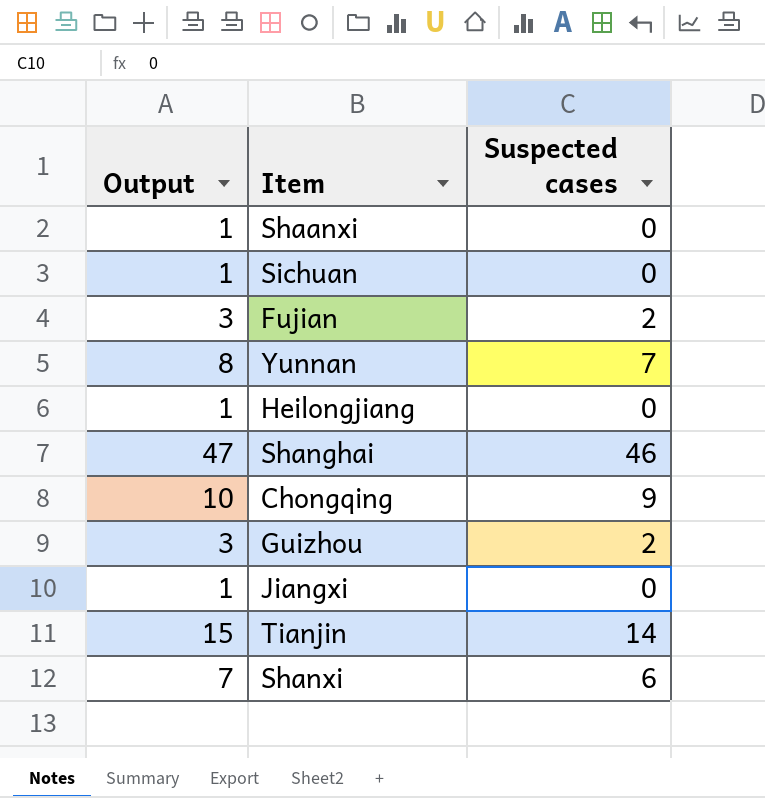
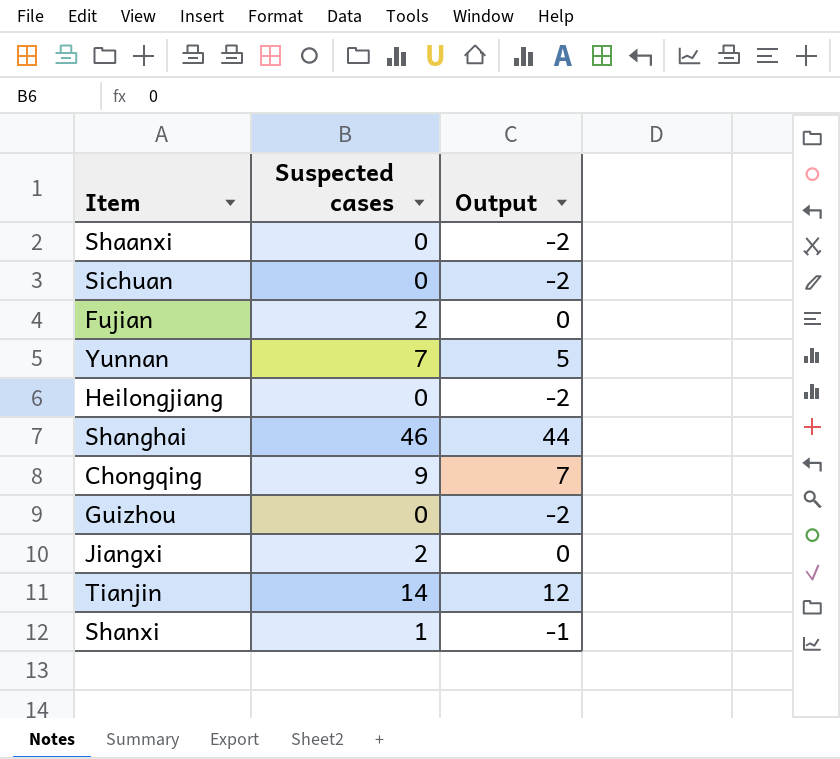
column Output | formula: [Suspected cases] + 1 -> [Suspected cases] - 2
column Output | position: 1 -> 3
Guizhou | Suspected cases: 2 -> 0
Jiangxi | Suspected cases: 0 -> 2
Shanxi | Suspected cases: 6 -> 1

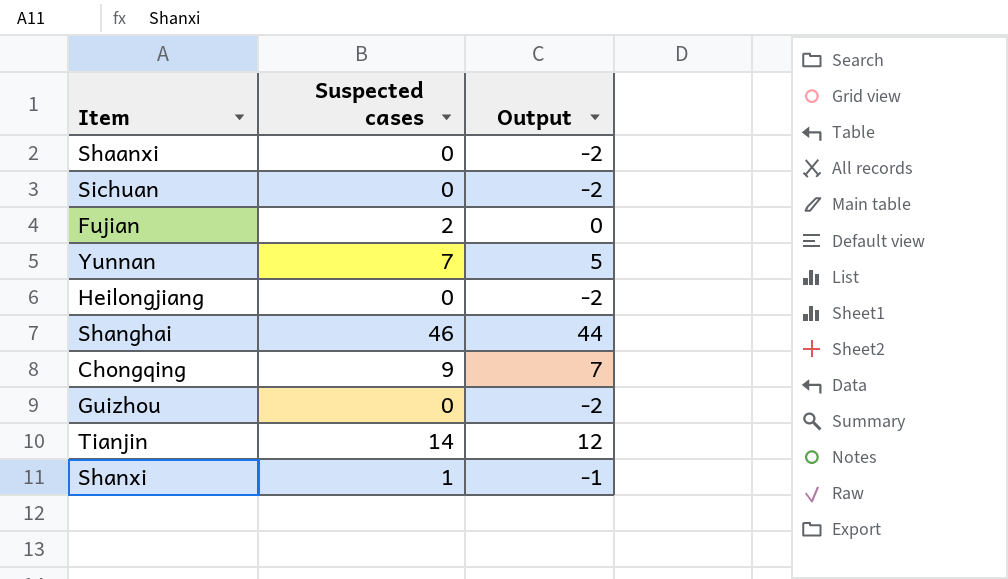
row Jiangxi: 2 | 0 -> none

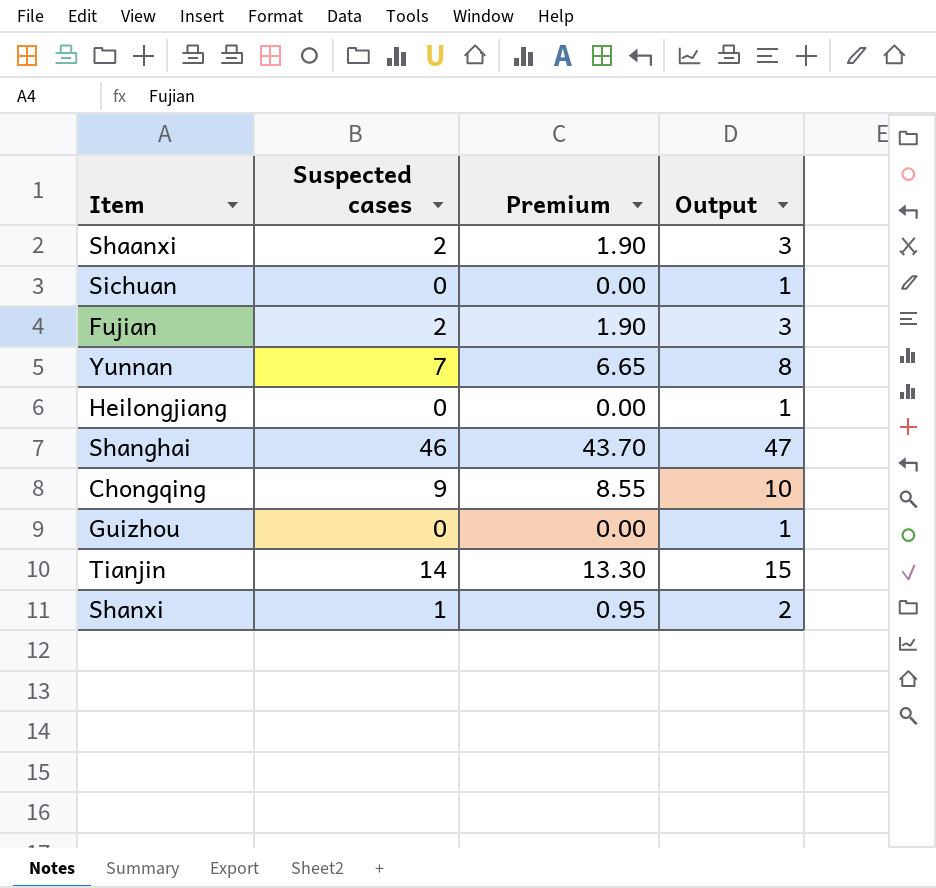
column Premium | formula: none -> [Suspected cases] * 0.95
column Output | formula: [Suspected cases] - 2 -> [Suspected cases] + 1
Shaanxi | Suspected cases: 0 -> 2

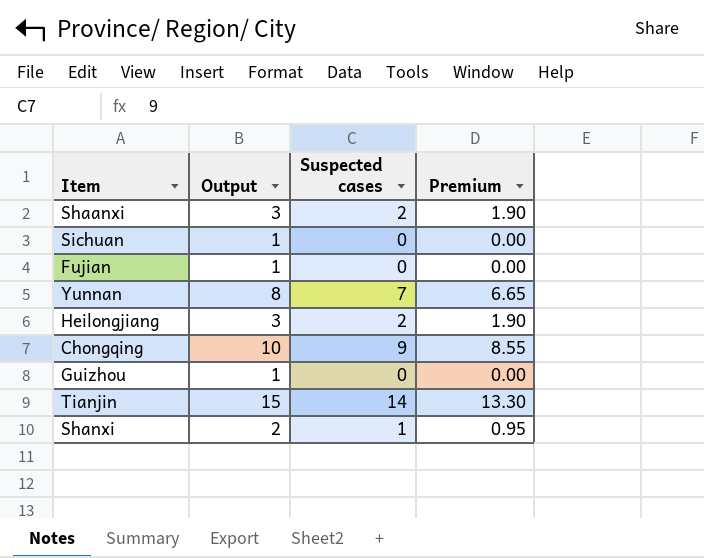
column Output | position: 4 -> 2
row Shanghai: 46 | 43.70 | 47 -> none
Fujian | Output: 3 -> 1
Fujian | Suspected cases: 2 -> 0
Fujian | Premium: 1.90 -> 0.00
Heilongjiang | Output: 1 -> 3
Heilongjiang | Suspected cases: 0 -> 2
Heilongjiang | Premium: 0.00 -> 1.90

